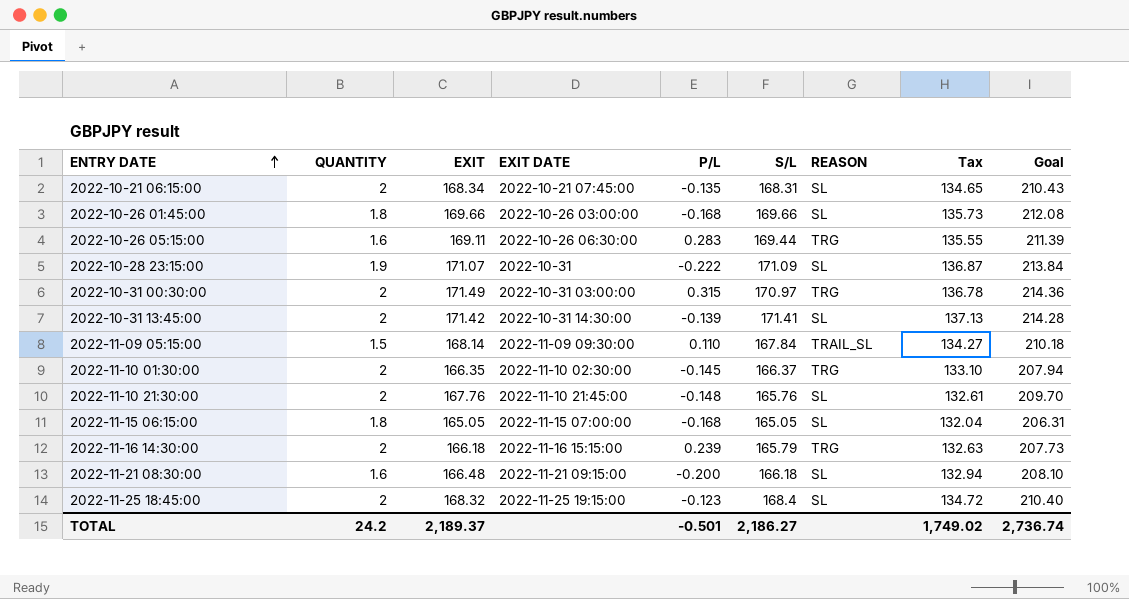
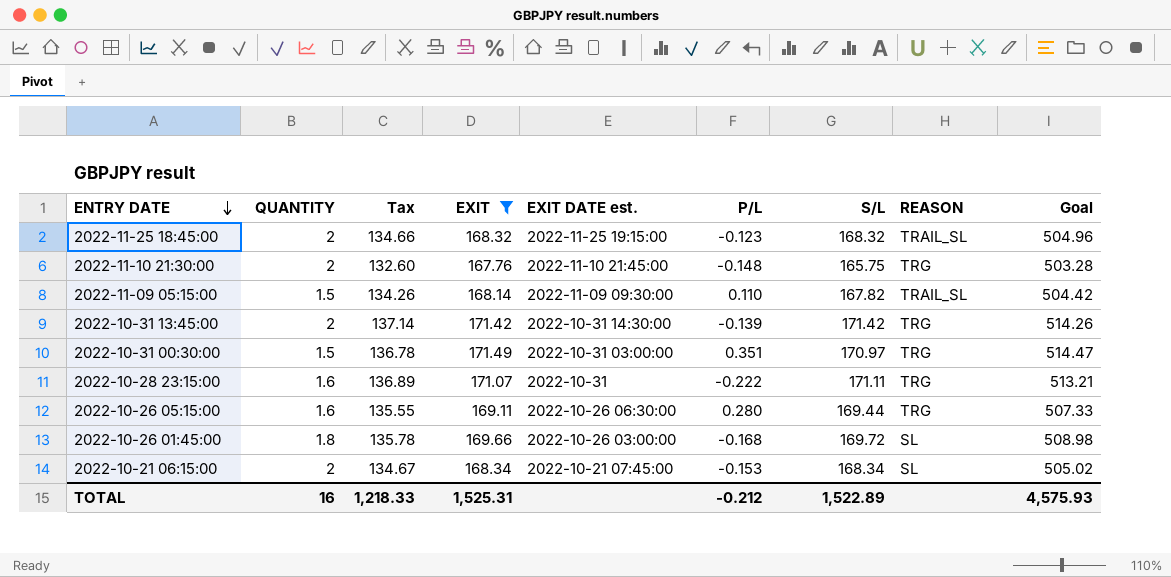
filter: none -> EXIT >= 167.76
row order: ENTRY DATE ascending -> ENTRY DATE descending
column Tax | position: 8 -> 3
column name: EXIT DATE -> EXIT DATE est.
column Goal | formula: [EXIT] * 1.25 -> [EXIT] * 3
2022-11-25 18:45:00 | Tax: 134.72 -> 134.66
2022-11-25 18:45:00 | S/L: 168.4 -> 168.32
2022-11-25 18:45:00 | REASON: SL -> TRAIL_SL
2022-11-10 21:30:00 | Tax: 132.61 -> 132.60
2022-11-10 21:30:00 | S/L: 165.76 -> 165.75
2022-11-10 21:30:00 | REASON: SL -> TRG
2022-11-09 05:15:00 | Tax: 134.27 -> 134.26
2022-11-09 05:15:00 | S/L: 167.84 -> 167.82
2022-10-31 13:45:00 | Tax: 137.13 -> 137.14
2022-10-31 13:45:00 | S/L: 171.41 -> 171.42
2022-10-31 13:45:00 | REASON: SL -> TRG
2022-10-31 00:30:00 | QUANTITY: 2 -> 1.5
2022-10-31 00:30:00 | P/L: 0.315 -> 0.351
2022-10-28 23:15:00 | QUANTITY: 1.9 -> 1.6
2022-10-28 23:15:00 | Tax: 136.87 -> 136.89
2022-10-28 23:15:00 | S/L: 171.09 -> 171.11
2022-10-28 23:15:00 | REASON: SL -> TRG
2022-10-26 05:15:00 | P/L: 0.283 -> 0.280
2022-10-26 01:45:00 | Tax: 135.73 -> 135.78
2022-10-26 01:45:00 | S/L: 169.66 -> 169.72
2022-10-21 06:15:00 | Tax: 134.65 -> 134.67
2022-10-21 06:15:00 | P/L: -0.135 -> -0.153
2022-10-21 06:15:00 | S/L: 168.31 -> 168.34
TOTAL | QUANTITY: 24.2 -> 16
TOTAL | Tax: 1,749.02 -> 1,218.33
TOTAL | EXIT: 2,189.37 -> 1,525.31
TOTAL | P/L: -0.501 -> -0.212
TOTAL | S/L: 2,186.27 -> 1,522.89
TOTAL | Goal: 2,736.74 -> 4,575.93

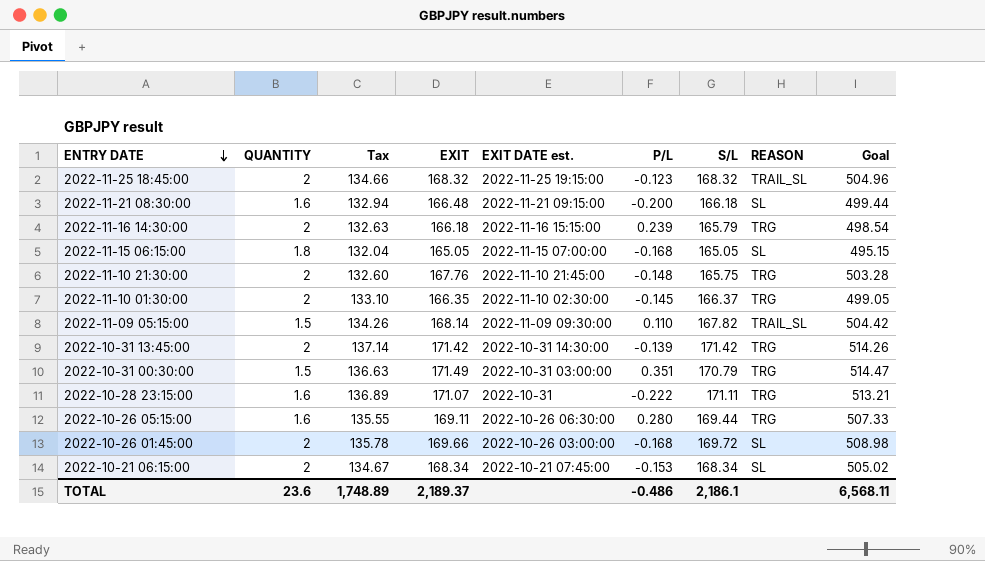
filter: EXIT >= 167.76 -> none
2022-10-31 00:30:00 | Tax: 136.78 -> 136.63
2022-10-31 00:30:00 | S/L: 170.97 -> 170.79
2022-10-26 01:45:00 | QUANTITY: 1.8 -> 2
TOTAL | QUANTITY: 16 -> 23.6
TOTAL | Tax: 1,218.33 -> 1,748.89
TOTAL | EXIT: 1,525.31 -> 2,189.37
TOTAL | P/L: -0.212 -> -0.486
TOTAL | S/L: 1,522.89 -> 2,186.1
TOTAL | Goal: 4,575.93 -> 6,568.11

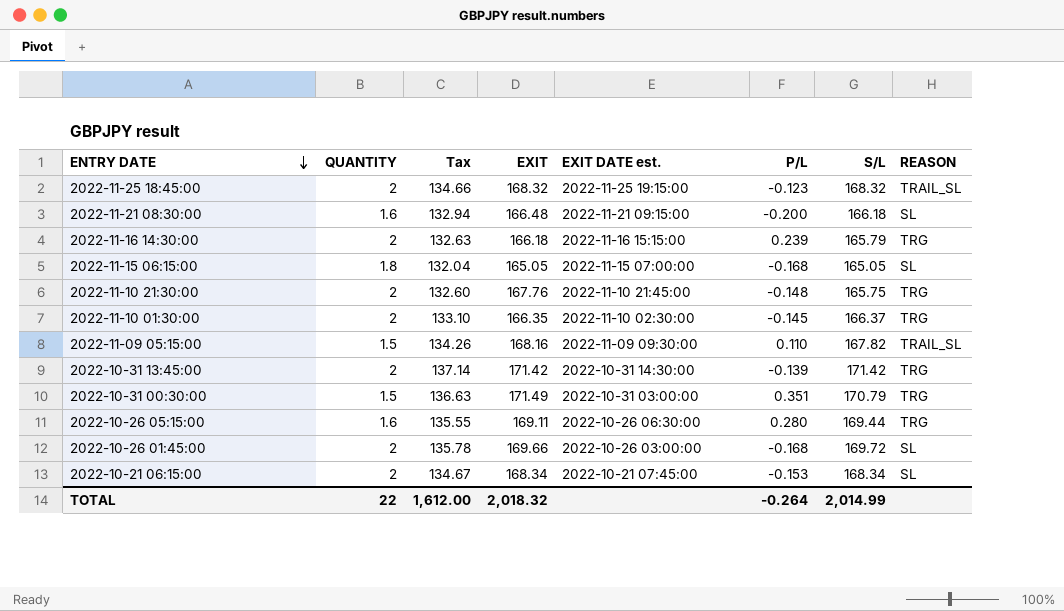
column Goal | formula: [EXIT] * 3 -> none
row 2022-10-28 23:15:00: 1.6 | 136.89 | 171.07 | 2022-10-31 | -0.222 | 171.11 | TRG | 513.21 -> none
2022-11-09 05:15:00 | EXIT: 168.14 -> 168.16
TOTAL | QUANTITY: 23.6 -> 22
TOTAL | Tax: 1,748.89 -> 1,612.00
TOTAL | EXIT: 2,189.37 -> 2,018.32
TOTAL | P/L: -0.486 -> -0.264
TOTAL | S/L: 2,186.1 -> 2,014.99

